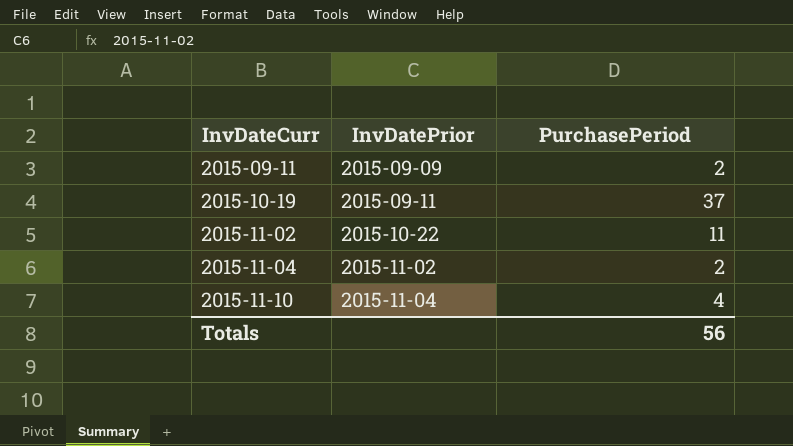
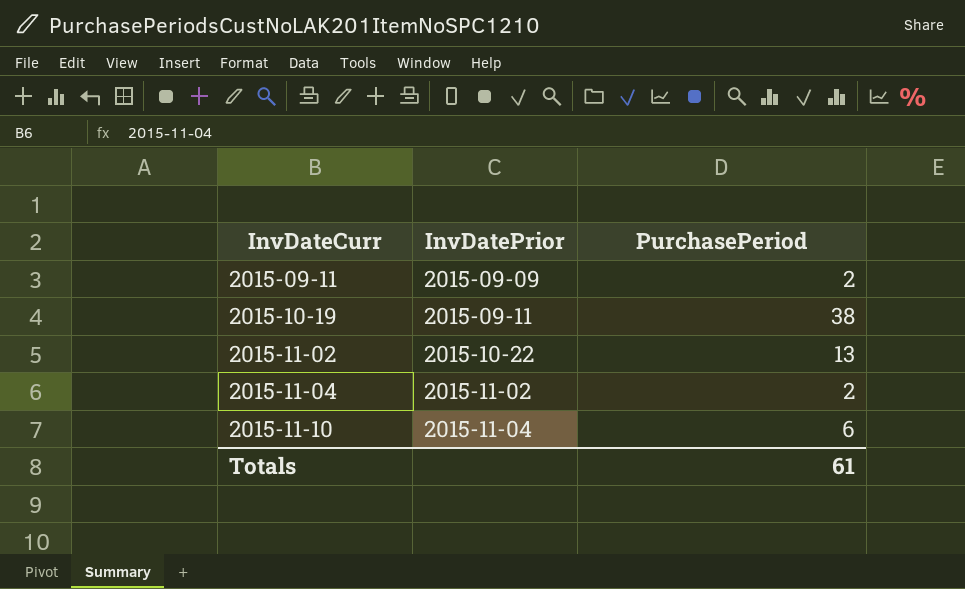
2015-10-19 | PurchasePeriod: 37 -> 38
2015-11-02 | PurchasePeriod: 11 -> 13
2015-11-10 | PurchasePeriod: 4 -> 6
Totals | PurchasePeriod: 56 -> 61

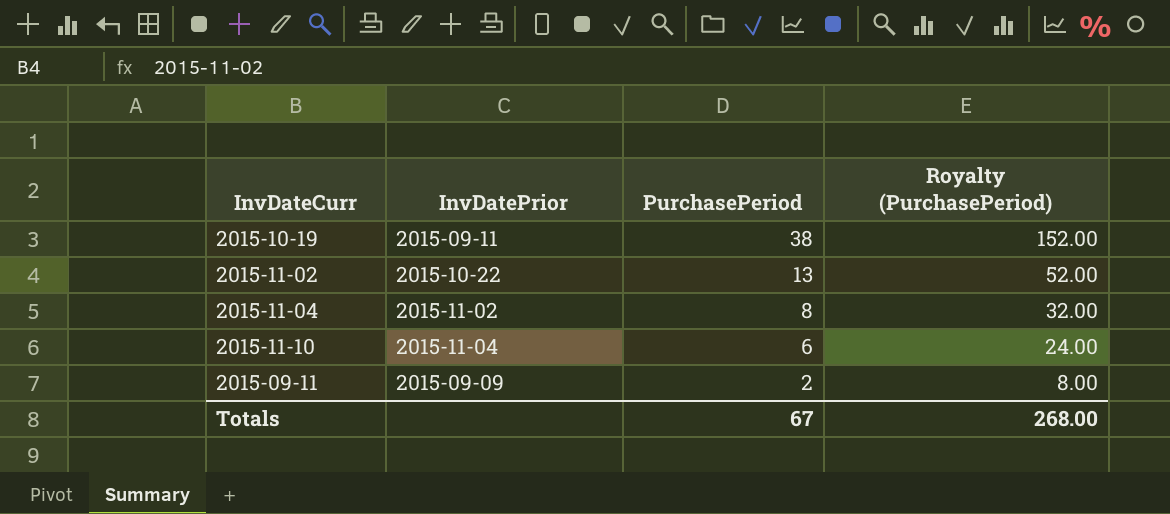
row order: InvDateCurr ascending -> PurchasePeriod descending
column Royalty (PurchasePeriod) | formula: none -> [PurchasePeriod] * 4
2015-11-04 | PurchasePeriod: 2 -> 8
Totals | PurchasePeriod: 61 -> 67

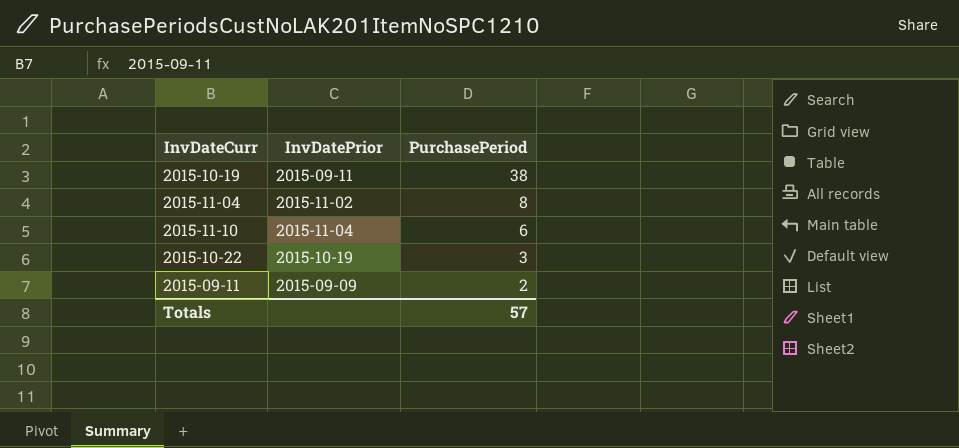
column Royalty (PurchasePeriod) | formula: [PurchasePeriod] * 4 -> none
row 2015-11-02: 2015-10-22 | 13 | 52.00 -> none
row 2015-10-22: none -> 2015-10-19 | 3
Totals | PurchasePeriod: 67 -> 57

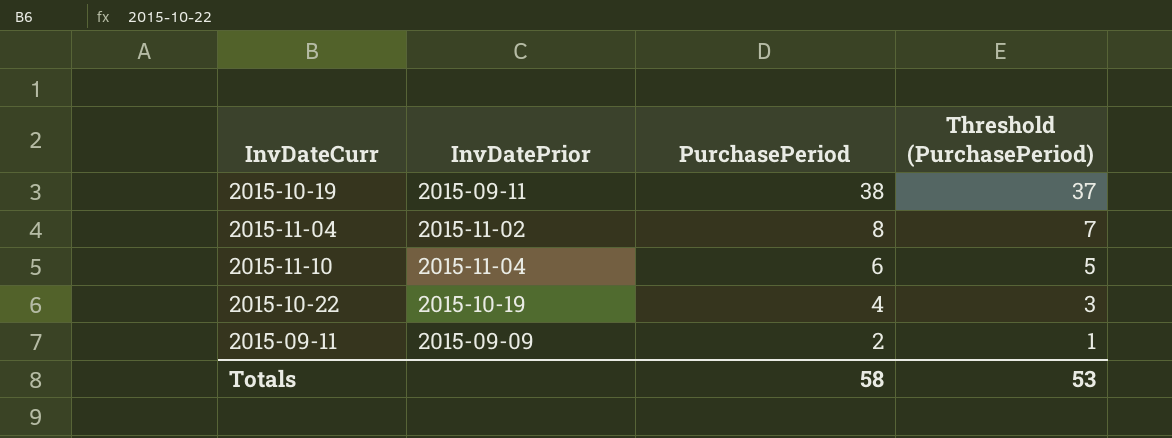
column Threshold (PurchasePeriod) | formula: none -> [PurchasePeriod] - 1
2015-10-22 | PurchasePeriod: 3 -> 4
Totals | PurchasePeriod: 57 -> 58

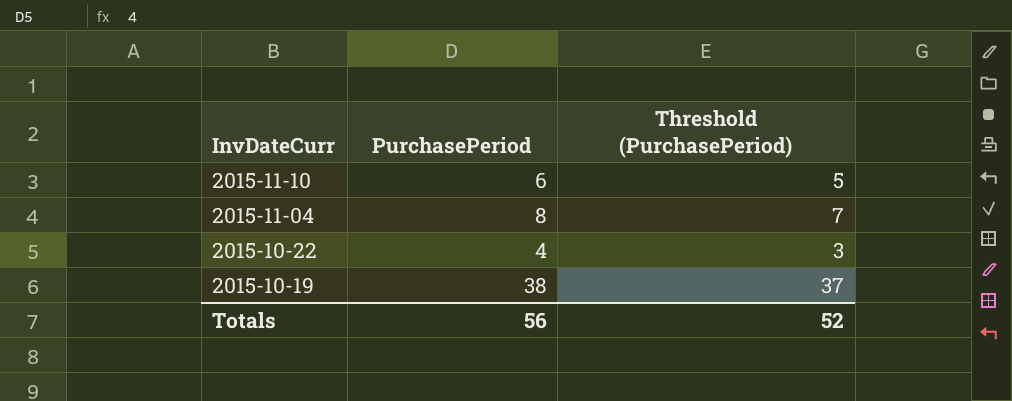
row order: PurchasePeriod descending -> InvDateCurr descending
column InvDatePrior | position: 2 -> none
row 2015-09-11: 2015-09-09 | 2 | 1 -> none
Totals | PurchasePeriod: 58 -> 56
Totals | Threshold (PurchasePeriod): 53 -> 52

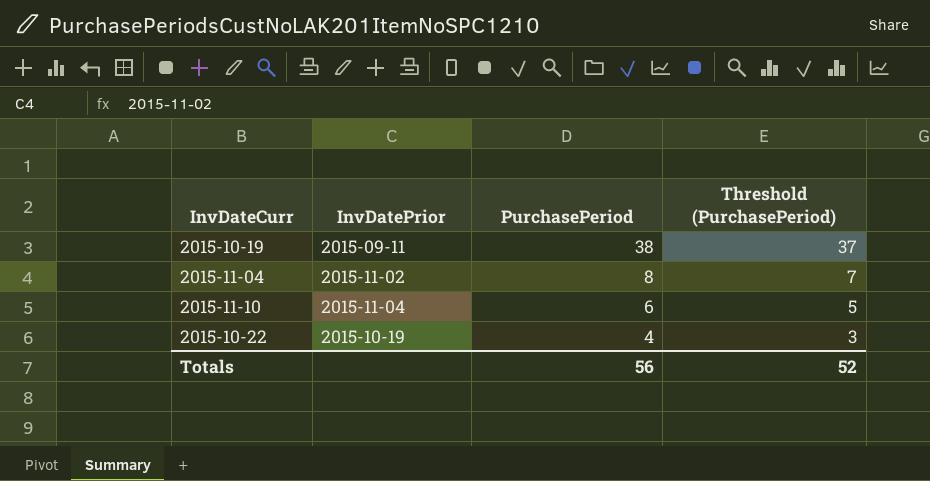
row order: InvDateCurr descending -> PurchasePeriod descending
column InvDatePrior | position: none -> 2

